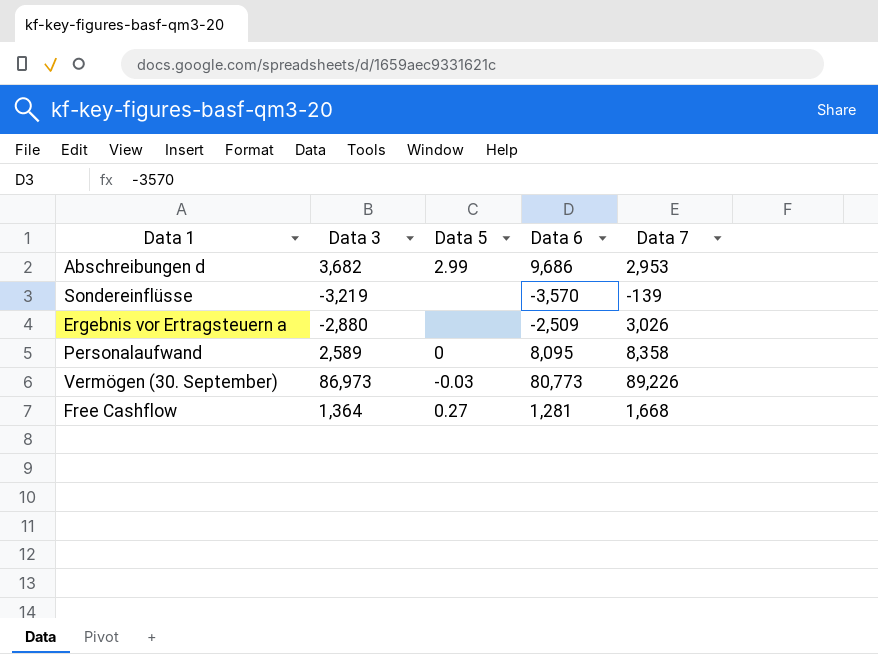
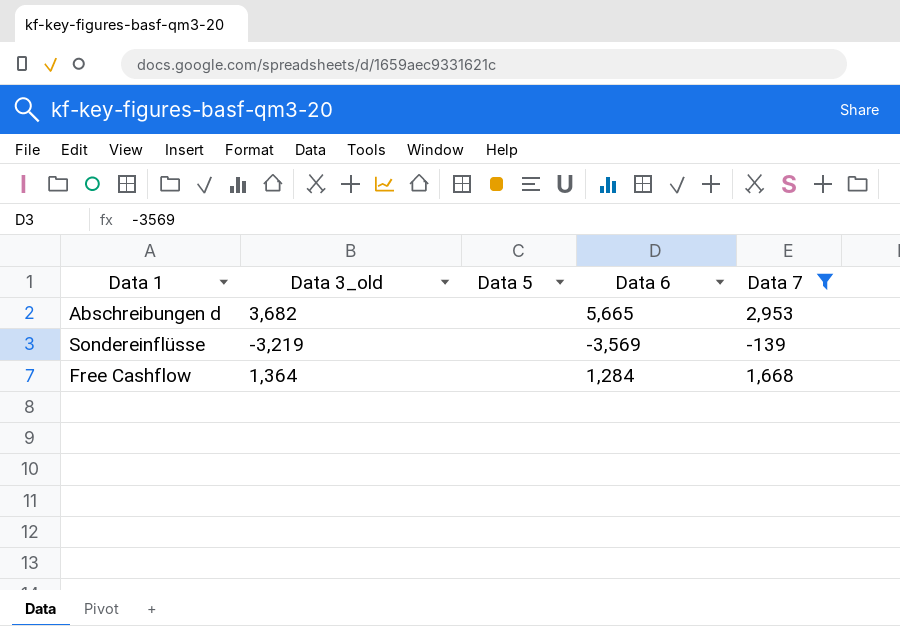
filter: none -> Data 7 <= 2,953
column name: Data 3 -> Data 3_old
Abschreibungen d | Data 5: 2.99 -> none
Abschreibungen d | Data 6: 9,686 -> 5,665
Sondereinflüsse | Data 6: -3,570 -> -3,569
Free Cashflow | Data 5: 0.27 -> none
Free Cashflow | Data 6: 1,281 -> 1,284

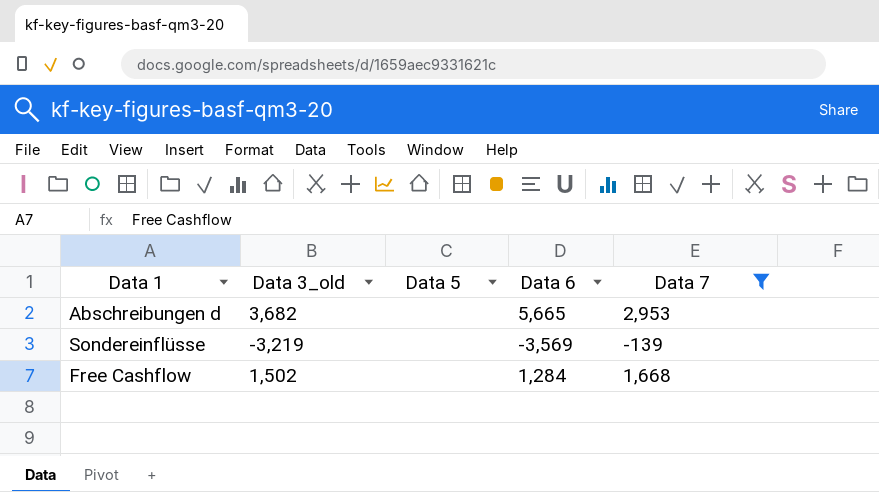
Free Cashflow | Data 3_old: 1,364 -> 1,502

